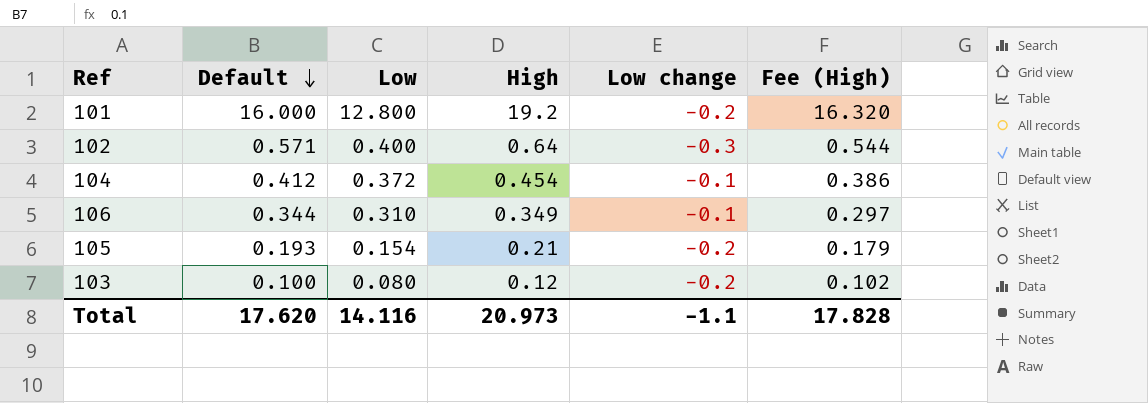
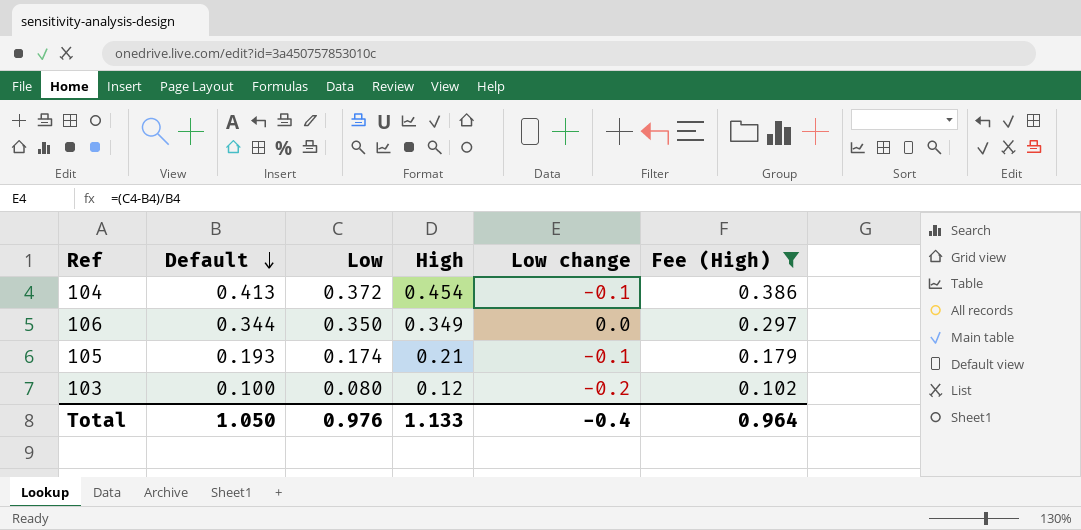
filter: none -> Fee (High) <= 0.386
104 | Default: 0.412 -> 0.413
106 | Low: 0.310 -> 0.350
106 | Low change: -0.1 -> 0.0
105 | Low: 0.154 -> 0.174
105 | Low change: -0.2 -> -0.1
Total | Default: 17.620 -> 1.050
Total | Low: 14.116 -> 0.976
Total | High: 20.973 -> 1.133
Total | Low change: -1.1 -> -0.4
Total | Fee (High): 17.828 -> 0.964

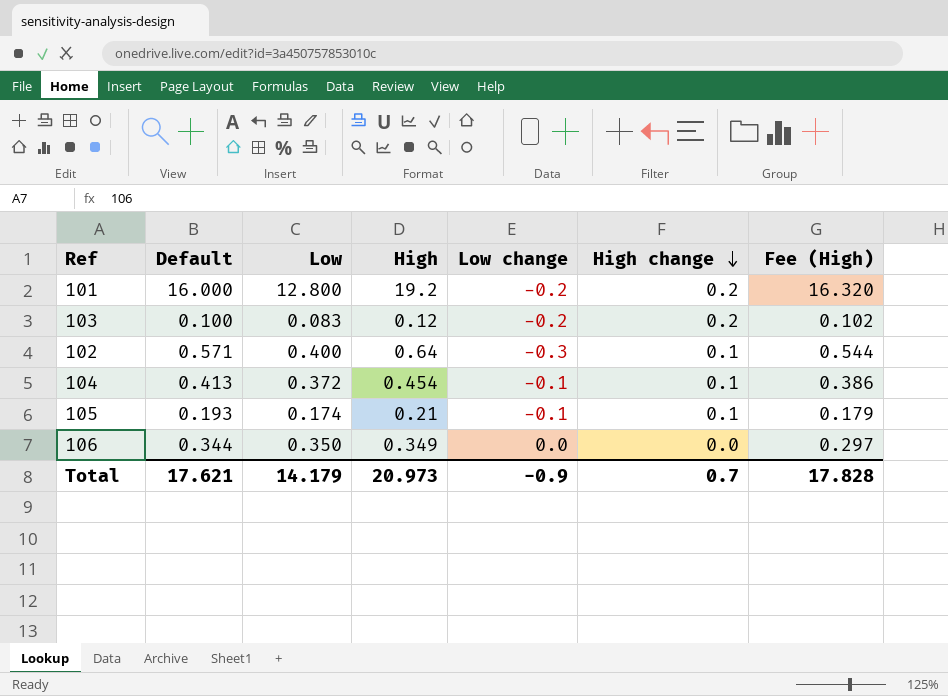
filter: Fee (High) <= 0.386 -> none
row order: Default descending -> High change descending
column High change | formula: none -> ([High] - [Default]) / [Default]
103 | Low: 0.080 -> 0.083
Total | Default: 1.050 -> 17.621
Total | Low: 0.976 -> 14.179
Total | High: 1.133 -> 20.973
Total | Low change: -0.4 -> -0.9
Total | Fee (High): 0.964 -> 17.828

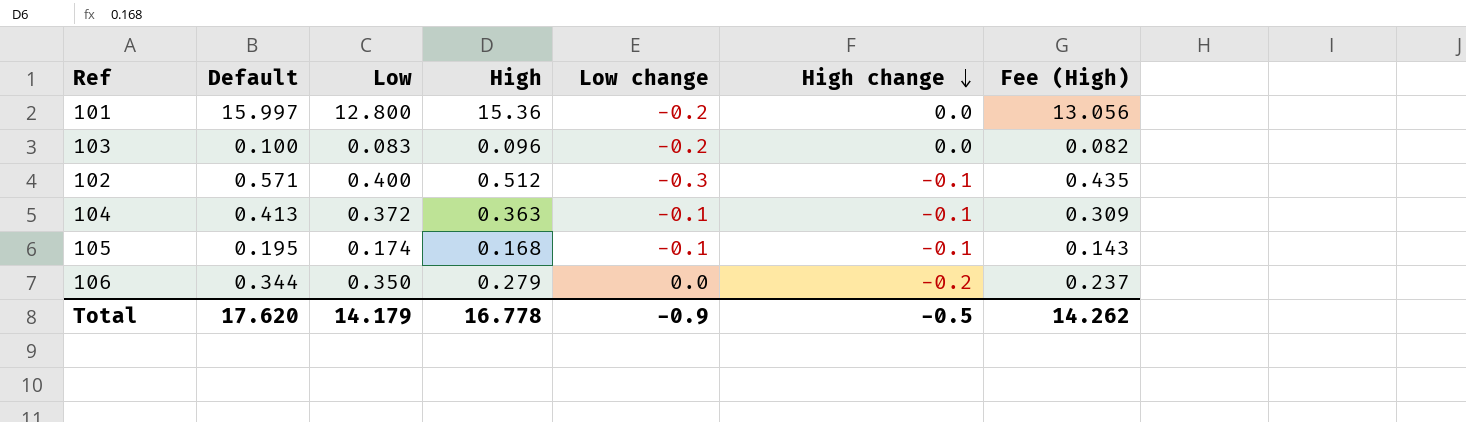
101 | Default: 16.000 -> 15.997
101 | High: 19.2 -> 15.36
101 | High change: 0.2 -> 0.0
101 | Fee (High): 16.320 -> 13.056
103 | High: 0.12 -> 0.096
103 | High change: 0.2 -> 0.0
103 | Fee (High): 0.102 -> 0.082
102 | High: 0.64 -> 0.512
102 | High change: 0.1 -> -0.1
102 | Fee (High): 0.544 -> 0.435
104 | High: 0.454 -> 0.363
104 | High change: 0.1 -> -0.1
104 | Fee (High): 0.386 -> 0.309
105 | Default: 0.193 -> 0.195
105 | High: 0.21 -> 0.168
105 | High change: 0.1 -> -0.1
105 | Fee (High): 0.179 -> 0.143
106 | High: 0.349 -> 0.279
106 | High change: 0.0 -> -0.2
106 | Fee (High): 0.297 -> 0.237
Total | Default: 17.621 -> 17.620
Total | High: 20.973 -> 16.778
Total | High change: 0.7 -> -0.5
Total | Fee (High): 17.828 -> 14.262

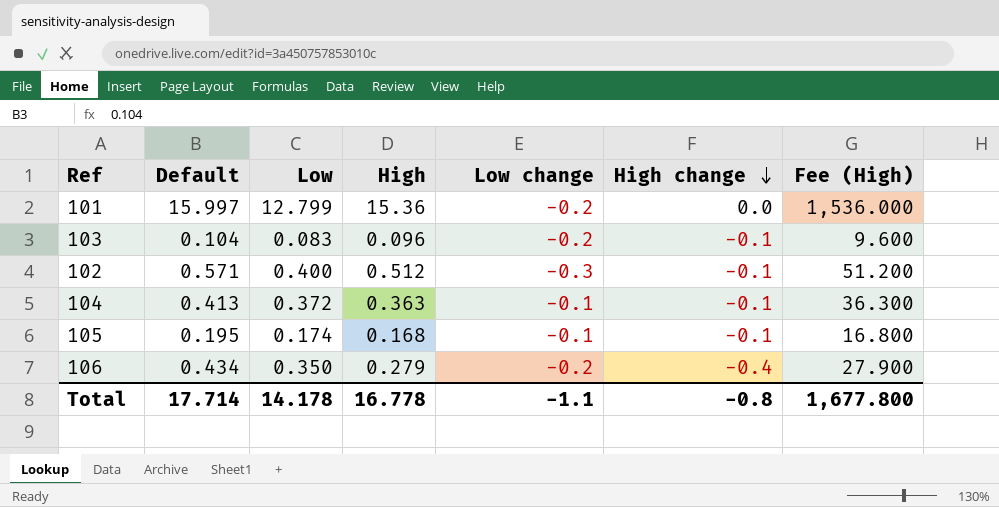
column Fee (High) | formula: [High] * 0.85 -> [High] * 100
101 | Low: 12.800 -> 12.799
103 | Default: 0.100 -> 0.104
103 | High change: 0.0 -> -0.1
106 | Default: 0.344 -> 0.434
106 | Low change: 0.0 -> -0.2
106 | High change: -0.2 -> -0.4
Total | Default: 17.620 -> 17.714
Total | Low: 14.179 -> 14.178
Total | Low change: -0.9 -> -1.1
Total | High change: -0.5 -> -0.8
Total | Fee (High): 14.262 -> 1,677.800

